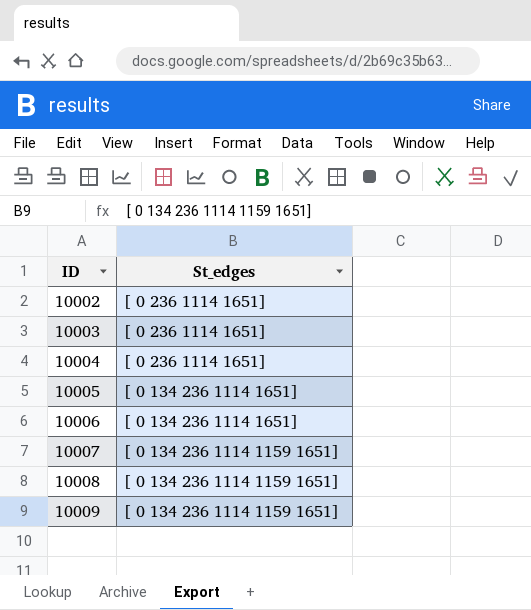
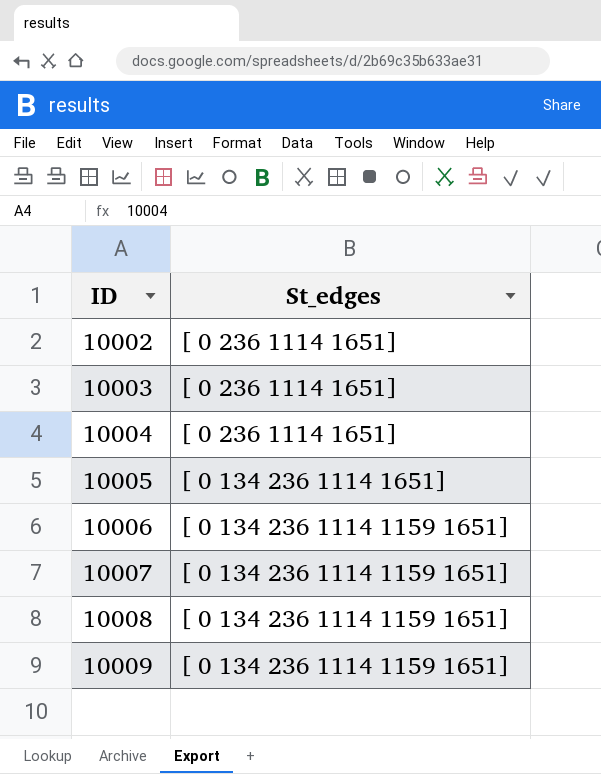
10006 | St_edges: [ 0 134 236 1114 1651] -> [ 0 134 236 1114 1159 1651]

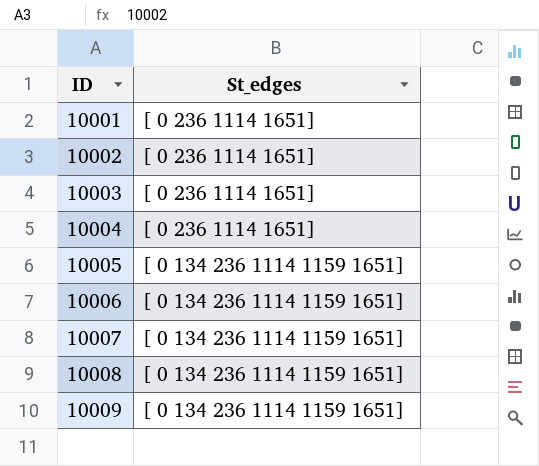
row 10001: none -> [ 0 236 1114 1651]
10005 | St_edges: [ 0 134 236 1114 1651] -> [ 0 134 236 1114 1159 1651]

